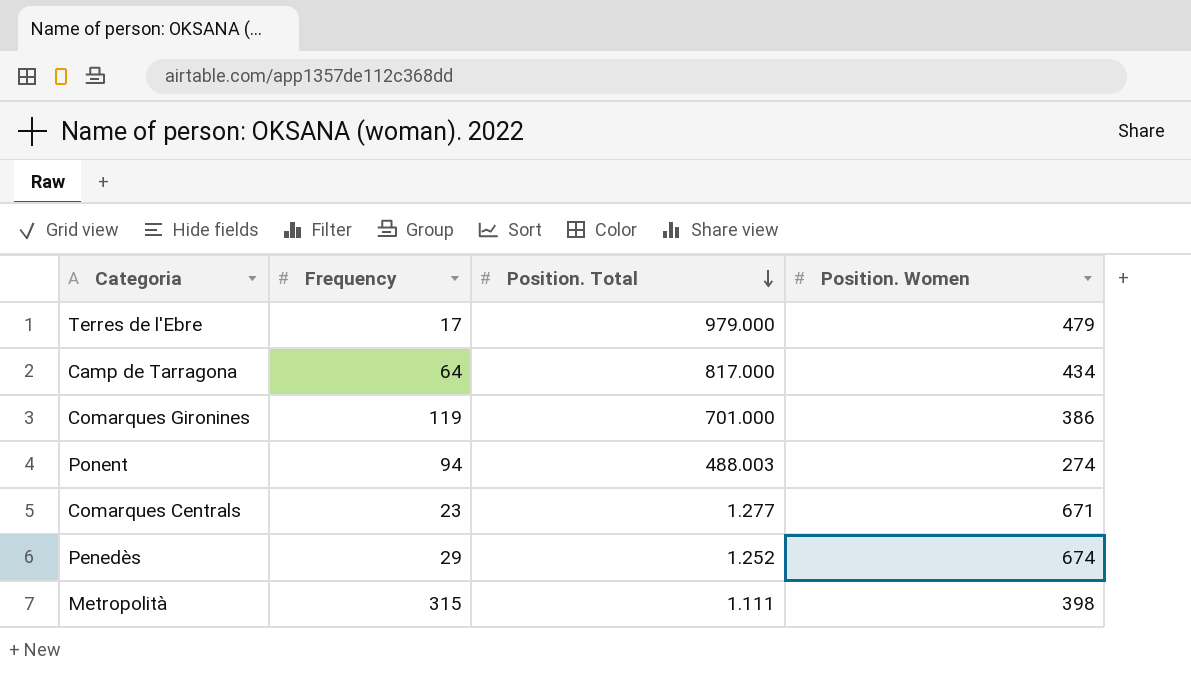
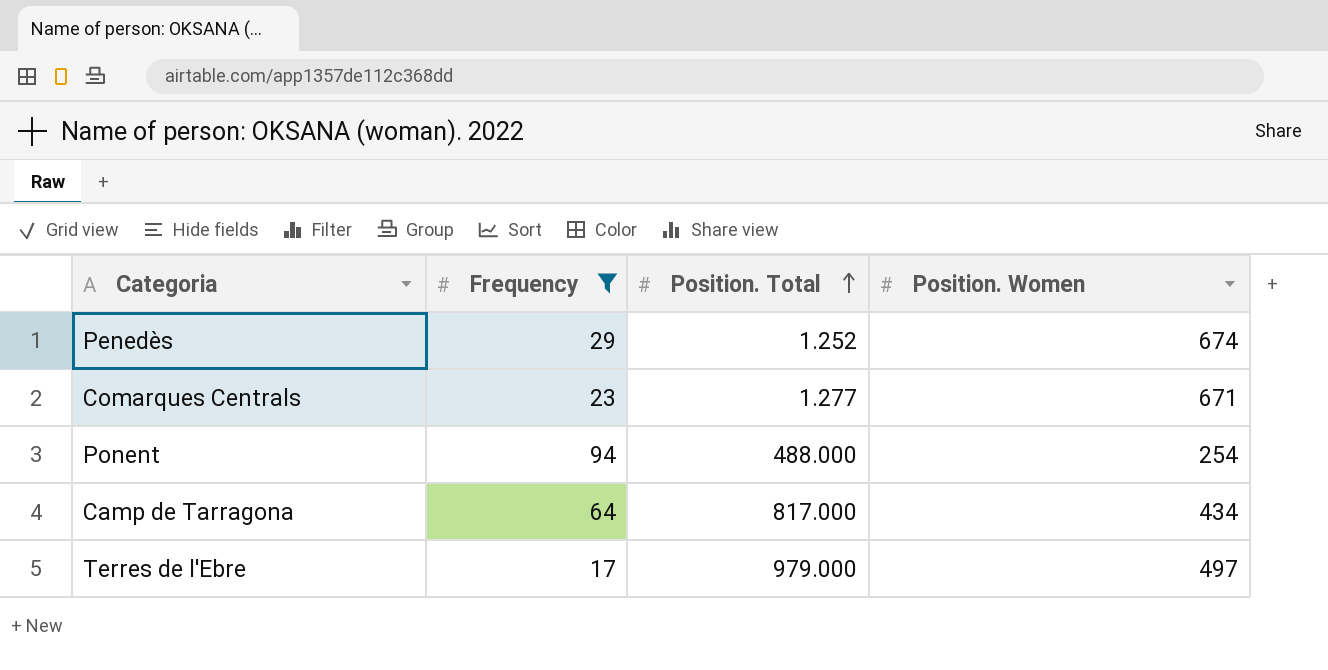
filter: none -> Frequency <= 94
row order: Position. Total descending -> Position. Total ascending
Ponent | Position. Total: 488.003 -> 488.000
Ponent | Position. Women: 274 -> 254
Terres de l'Ebre | Position. Women: 479 -> 497

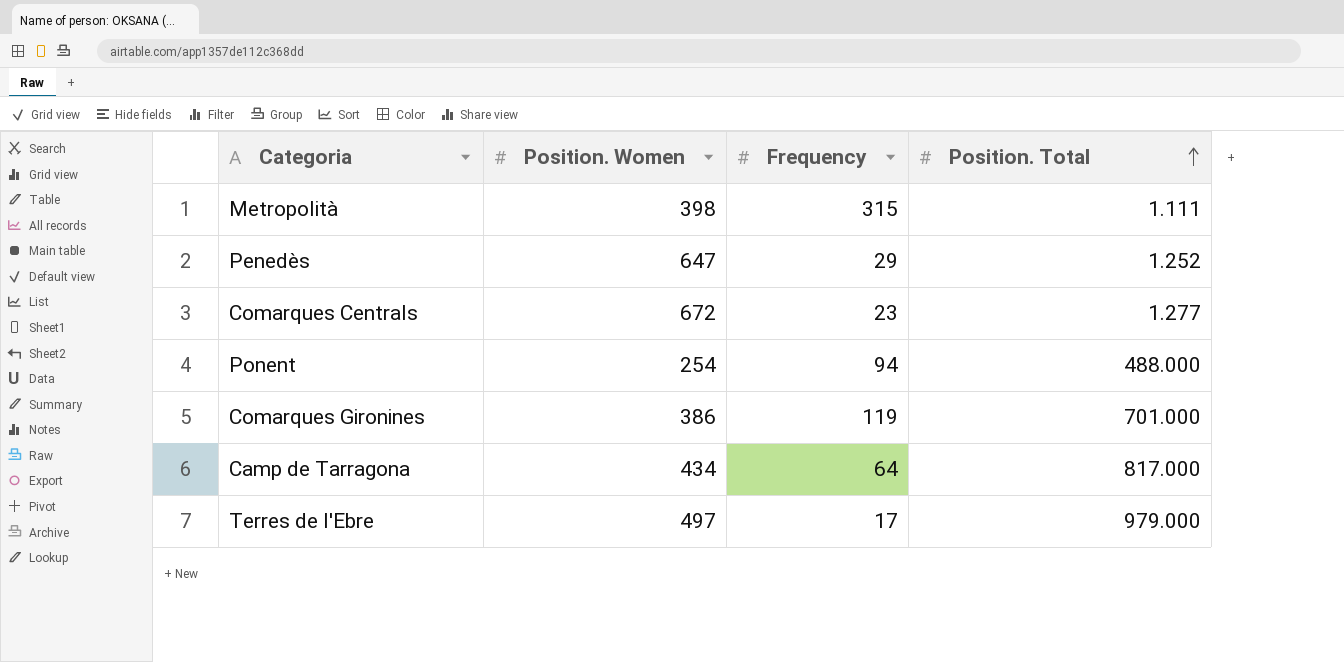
filter: Frequency <= 94 -> none
column Position. Women | position: 4 -> 2
Penedès | Position. Women: 674 -> 647
Comarques Centrals | Position. Women: 671 -> 672

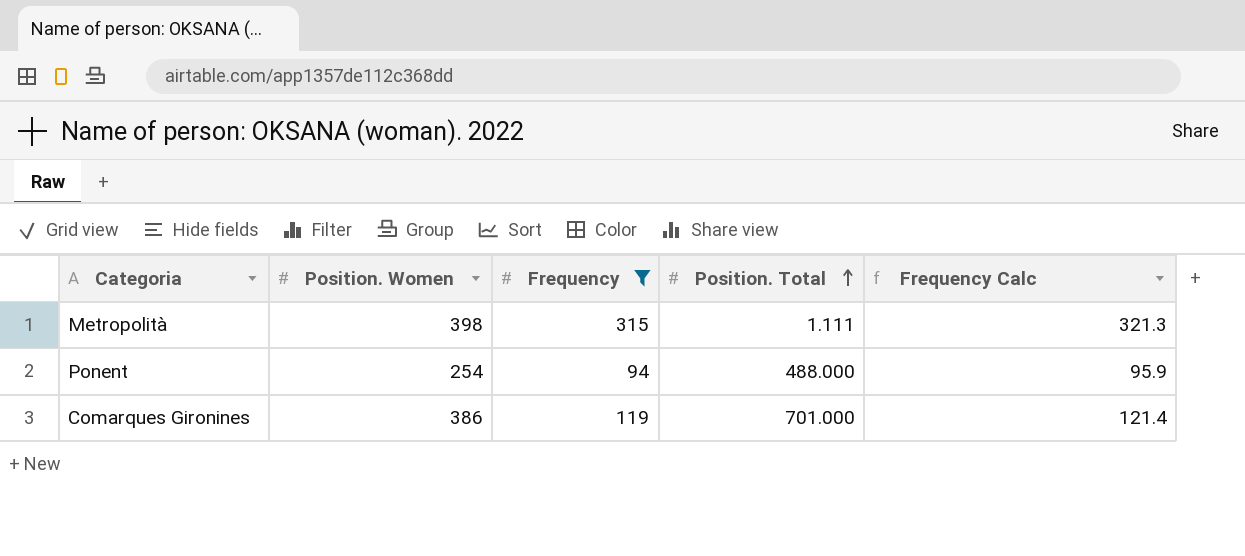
filter: none -> Frequency >= 94
column Frequency Calc | formula: none -> [Frequency] * 1.02

